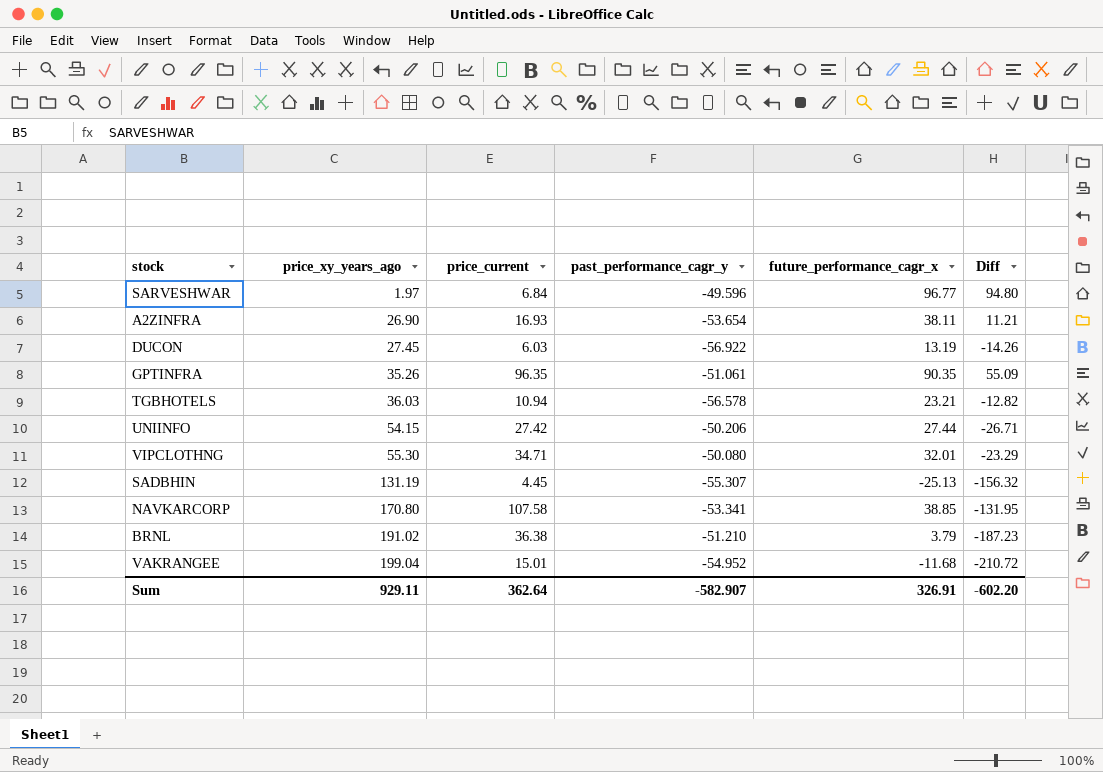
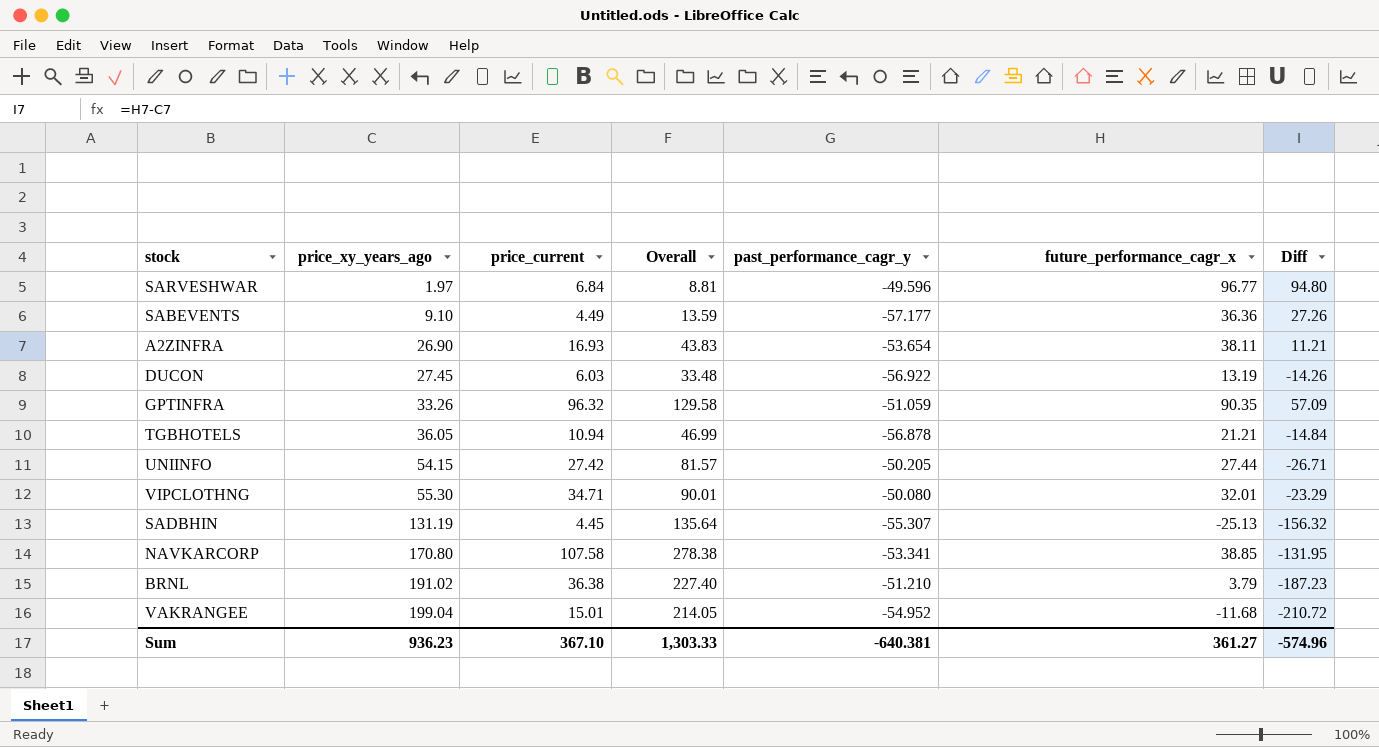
column Overall | formula: none -> [price_xy_years_ago] + [price_current]
row SABEVENTS: none -> 9.10 | 4.49 | 13.59 | -57.177 | 36.36 | 27.26
GPTINFRA | price_xy_years_ago: 35.26 -> 33.26
GPTINFRA | price_current: 96.35 -> 96.32
GPTINFRA | past_performance_cagr_y: -51.061 -> -51.059
GPTINFRA | Diff: 55.09 -> 57.09
TGBHOTELS | price_xy_years_ago: 36.03 -> 36.05
TGBHOTELS | past_performance_cagr_y: -56.578 -> -56.878
TGBHOTELS | future_performance_cagr_x: 23.21 -> 21.21
TGBHOTELS | Diff: -12.82 -> -14.84
UNIINFO | past_performance_cagr_y: -50.206 -> -50.205
Sum | price_xy_years_ago: 929.11 -> 936.23
Sum | price_current: 362.64 -> 367.10
Sum | past_performance_cagr_y: -582.907 -> -640.381
Sum | future_performance_cagr_x: 326.91 -> 361.27
Sum | Diff: -602.20 -> -574.96

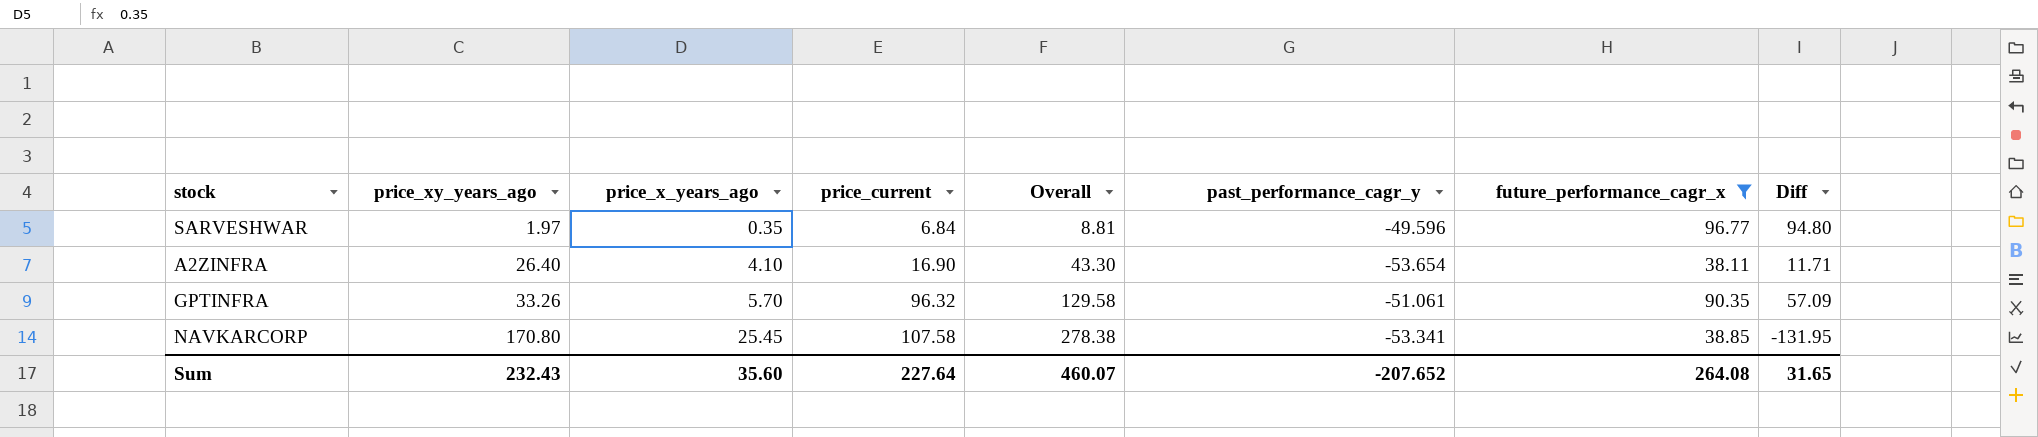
filter: none -> future_performance_cagr_x >= 38.11
column price_x_years_ago | position: none -> 3
A2ZINFRA | price_xy_years_ago: 26.90 -> 26.40
A2ZINFRA | price_current: 16.93 -> 16.90
A2ZINFRA | Overall: 43.83 -> 43.30
A2ZINFRA | Diff: 11.21 -> 11.71
GPTINFRA | past_performance_cagr_y: -51.059 -> -51.061
Sum | price_xy_years_ago: 936.23 -> 232.43
Sum | price_current: 367.10 -> 227.64
Sum | Overall: 1,303.33 -> 460.07
Sum | past_performance_cagr_y: -640.381 -> -207.652
Sum | future_performance_cagr_x: 361.27 -> 264.08
Sum | Diff: -574.96 -> 31.65

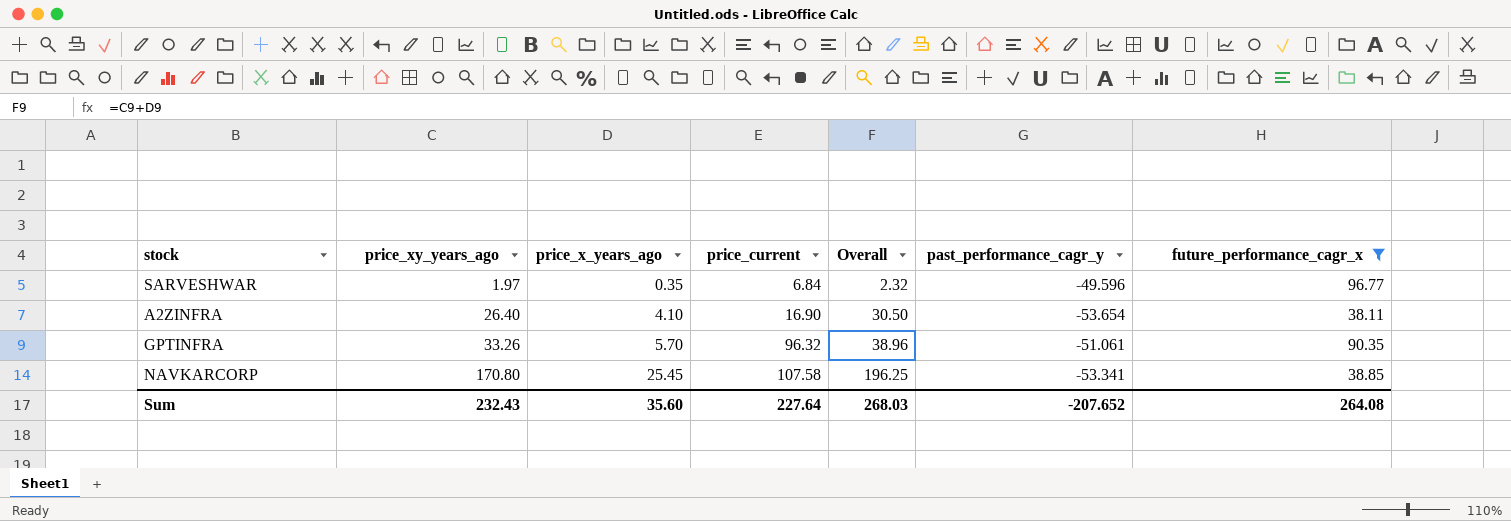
column Diff | formula: [future_performance_cagr_x] - [price_xy_years_ago] -> none
column Overall | formula: [price_xy_years_ago] + [price_current] -> [price_xy_years_ago] + [price_x_years_ago]
Sum | Overall: 460.07 -> 268.03

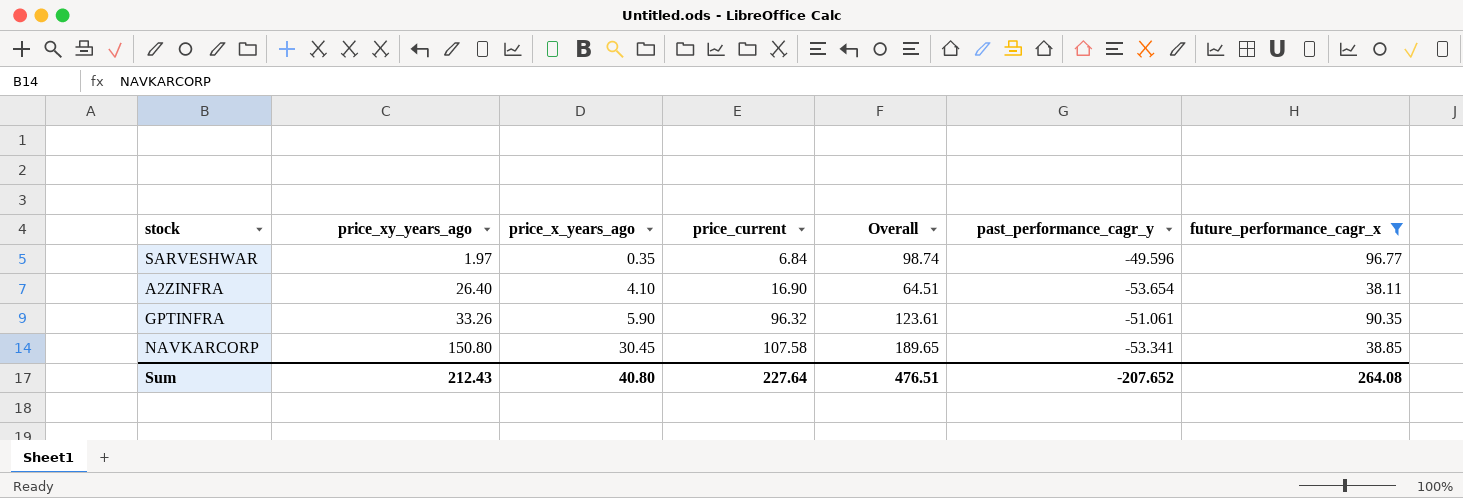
column Overall | formula: [price_xy_years_ago] + [price_x_years_ago] -> [price_xy_years_ago] + [future_performance_cagr_x]
GPTINFRA | price_x_years_ago: 5.70 -> 5.90
NAVKARCORP | price_xy_years_ago: 170.80 -> 150.80
NAVKARCORP | price_x_years_ago: 25.45 -> 30.45
Sum | price_xy_years_ago: 232.43 -> 212.43
Sum | price_x_years_ago: 35.60 -> 40.80
Sum | Overall: 268.03 -> 476.51

